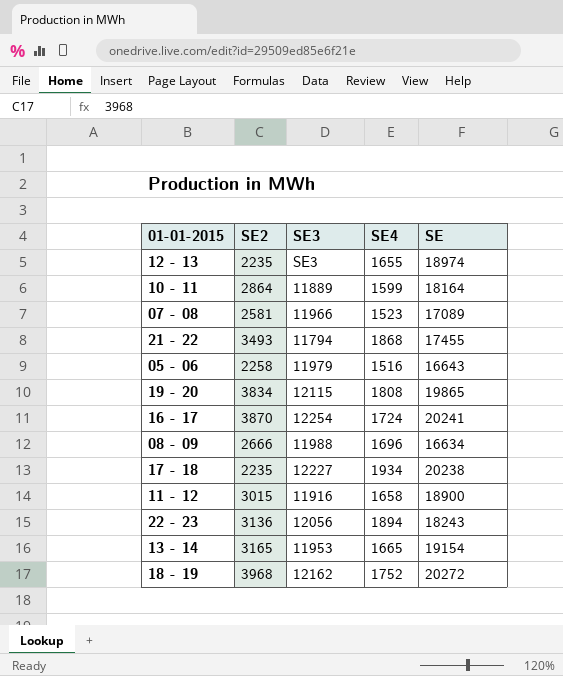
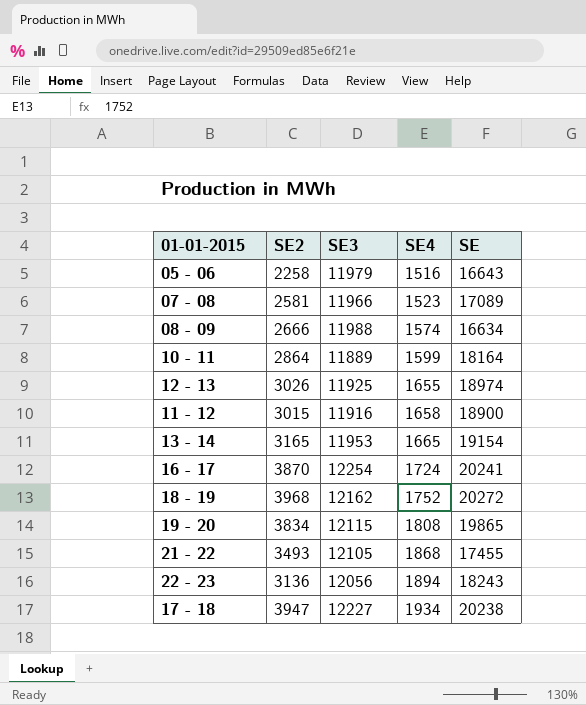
row order: none -> SE4 ascending
08 - 09 | SE4: 1696 -> 1574
12 - 13 | SE2: 2235 -> 3026
12 - 13 | SE3: SE3 -> 11925
21 - 22 | SE3: 11794 -> 12105
17 - 18 | SE2: 2235 -> 3947

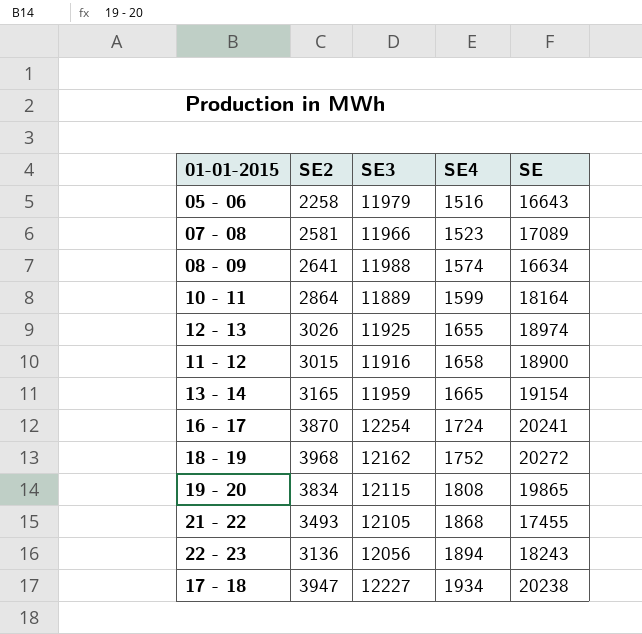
08 - 09 | SE2: 2666 -> 2641
13 - 14 | SE3: 11953 -> 11959

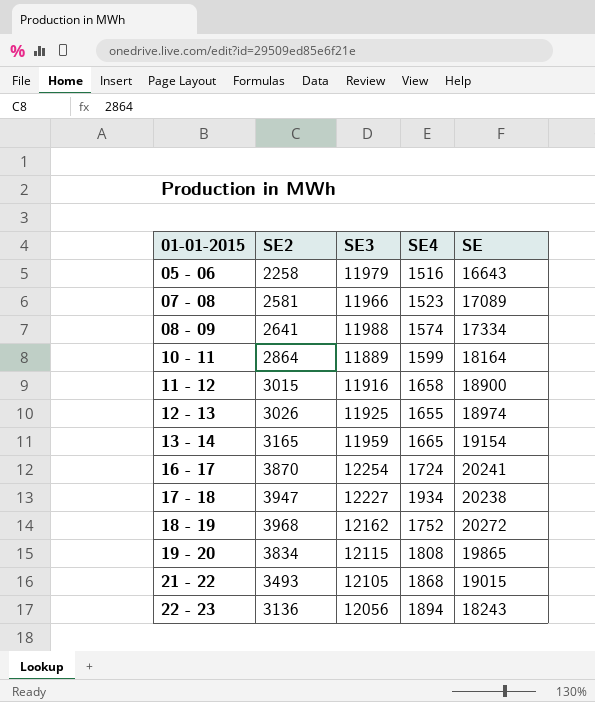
row order: SE4 ascending -> 01-01-2015 ascending
08 - 09 | SE: 16634 -> 17334
21 - 22 | SE: 17455 -> 19015

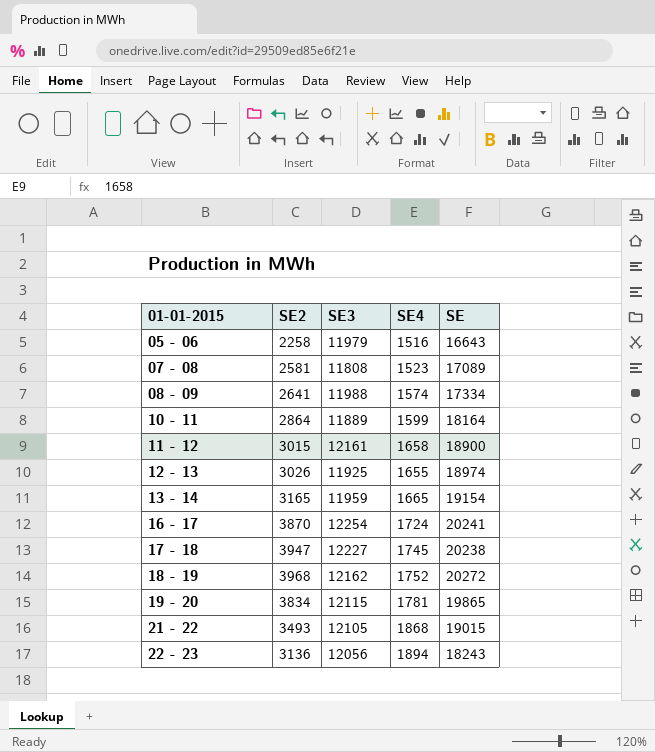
07 - 08 | SE3: 11966 -> 11808
11 - 12 | SE3: 11916 -> 12161
17 - 18 | SE4: 1934 -> 1745
19 - 20 | SE4: 1808 -> 1781

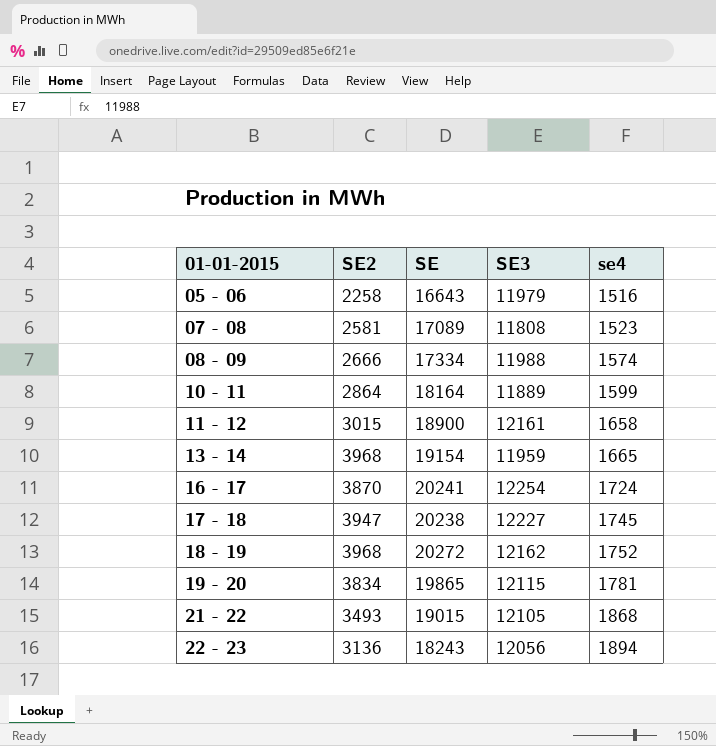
column SE | position: 5 -> 3
column name: SE4 -> se4
row 12 - 13: 3026 | 11925 | 1655 | 18974 -> none
08 - 09 | SE2: 2641 -> 2666
13 - 14 | SE2: 3165 -> 3968

